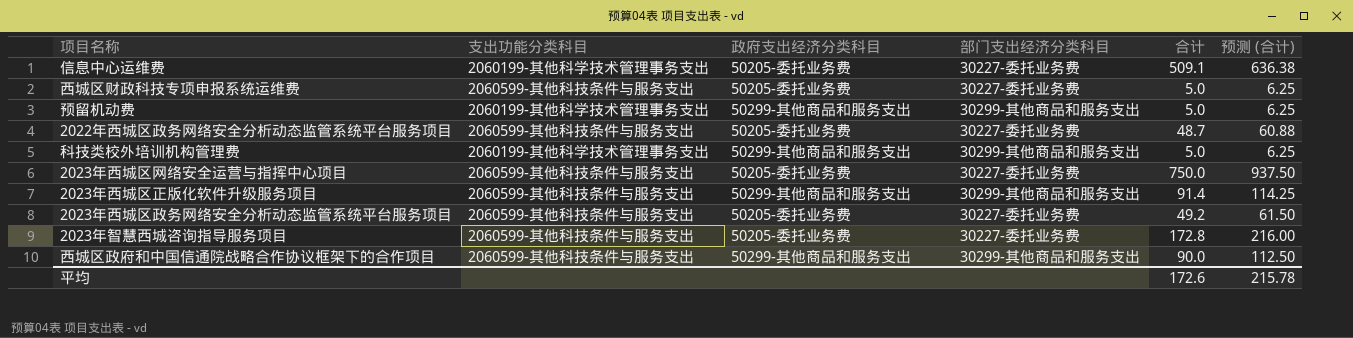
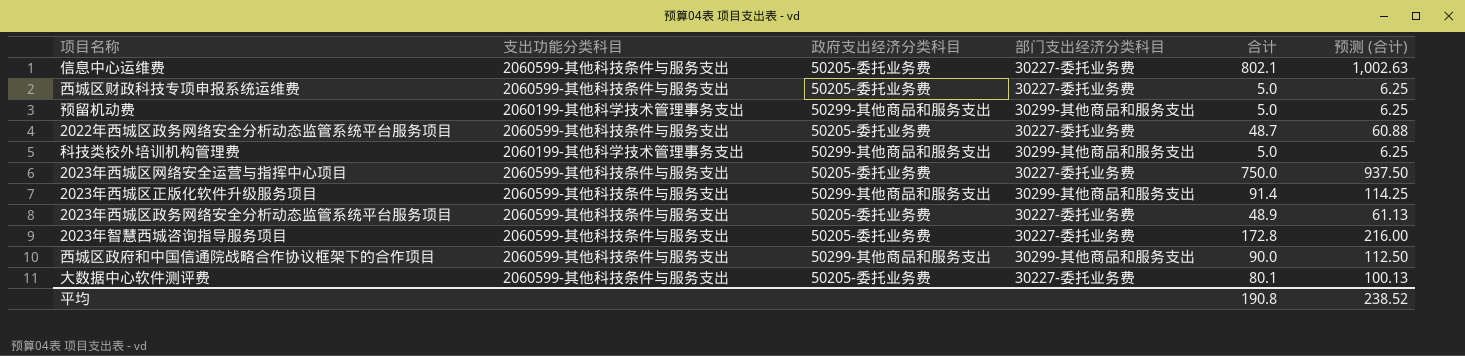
信息中心运维费 | 支出功能分类科目: 2060199-其他科学技术管理事务支出 -> 2060599-其他科技条件与服务支出
信息中心运维费 | 合计: 509.1 -> 802.1
信息中心运维费 | 预测 (合计): 636.38 -> 1,002.63
2023年西城区政务网络安全分析动态监管系统平台服务项目 | 合计: 49.2 -> 48.9
2023年西城区政务网络安全分析动态监管系统平台服务项目 | 预测 (合计): 61.50 -> 61.13
row 大数据中心软件测评费: none -> 2060599-其他科技条件与服务支出 | 50205-委托业务费 | 30227-委托业务费 | 80.1 | 100.13
平均 | 合计: 172.6 -> 190.8
平均 | 预测 (合计): 215.78 -> 238.52

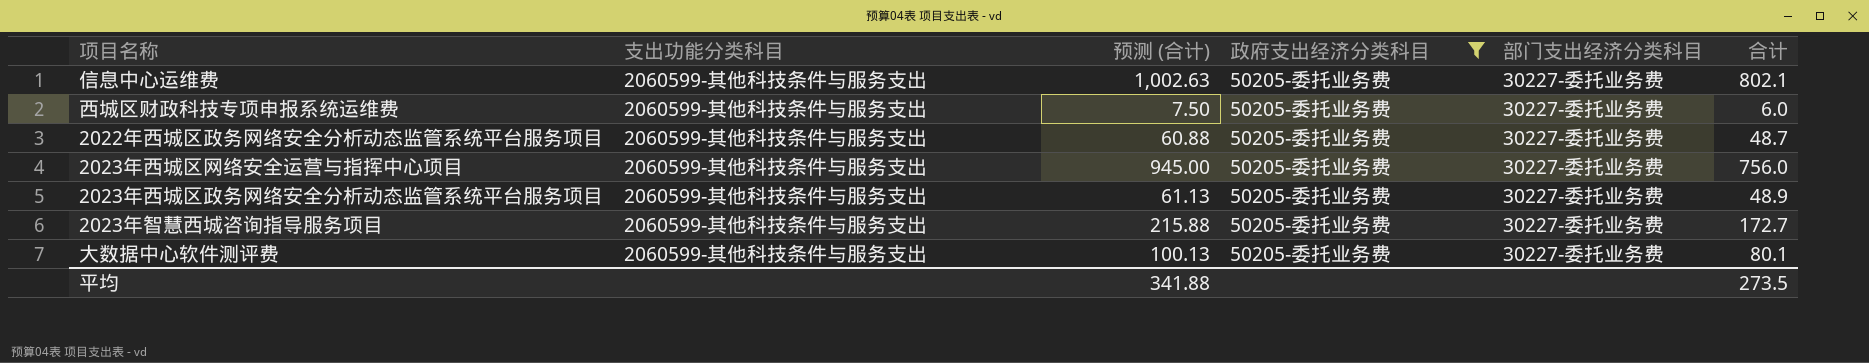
filter: none -> 政府支出经济分类科目 = 50205-委托业务费
column 预测 (合计) | position: 6 -> 3
西城区财政科技专项申报系统运维费 | 预测 (合计): 6.25 -> 7.50
西城区财政科技专项申报系统运维费 | 合计: 5.0 -> 6.0
2023年西城区网络安全运营与指挥中心项目 | 预测 (合计): 937.50 -> 945.00
2023年西城区网络安全运营与指挥中心项目 | 合计: 750.0 -> 756.0
2023年智慧西城咨询指导服务项目 | 预测 (合计): 216.00 -> 215.88
2023年智慧西城咨询指导服务项目 | 合计: 172.8 -> 172.7
平均 | 预测 (合计): 238.52 -> 341.88
平均 | 合计: 190.8 -> 273.5

